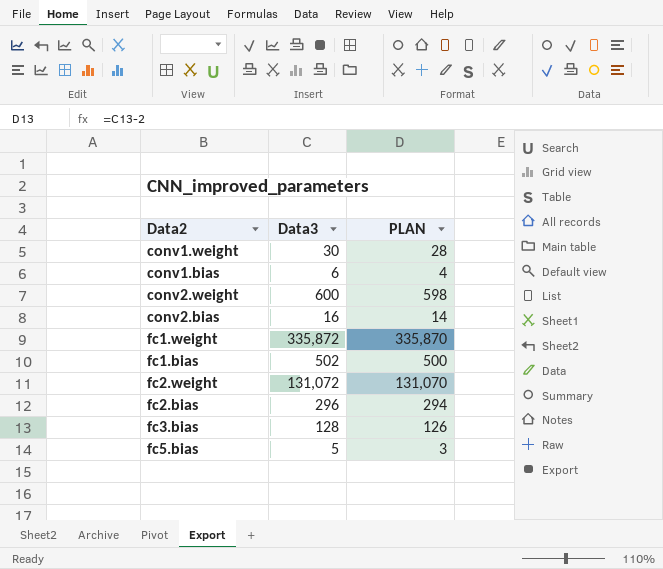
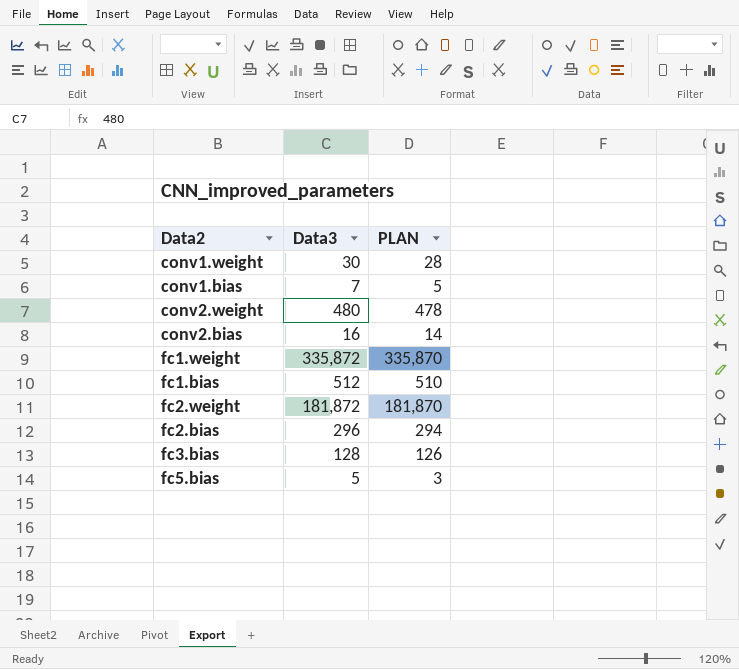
conv1.bias | Data3: 6 -> 7
conv1.bias | PLAN: 4 -> 5
conv2.weight | Data3: 600 -> 480
conv2.weight | PLAN: 598 -> 478
fc1.bias | Data3: 502 -> 512
fc1.bias | PLAN: 500 -> 510
fc2.weight | Data3: 131,072 -> 181,872
fc2.weight | PLAN: 131,070 -> 181,870

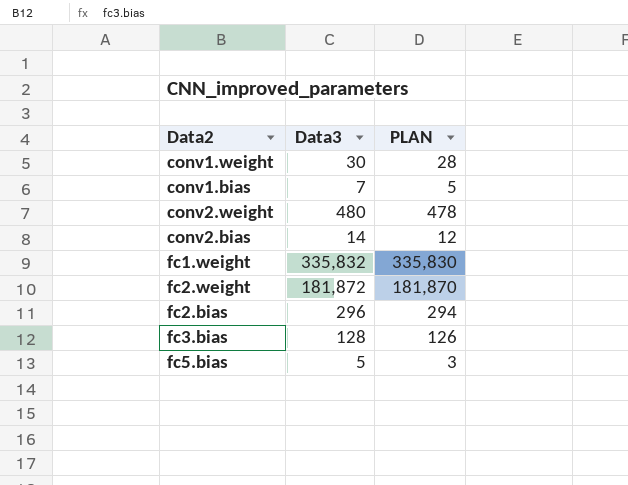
row fc1.bias: 512 | 510 -> none
conv2.bias | Data3: 16 -> 14
conv2.bias | PLAN: 14 -> 12
fc1.weight | Data3: 335,872 -> 335,832
fc1.weight | PLAN: 335,870 -> 335,830

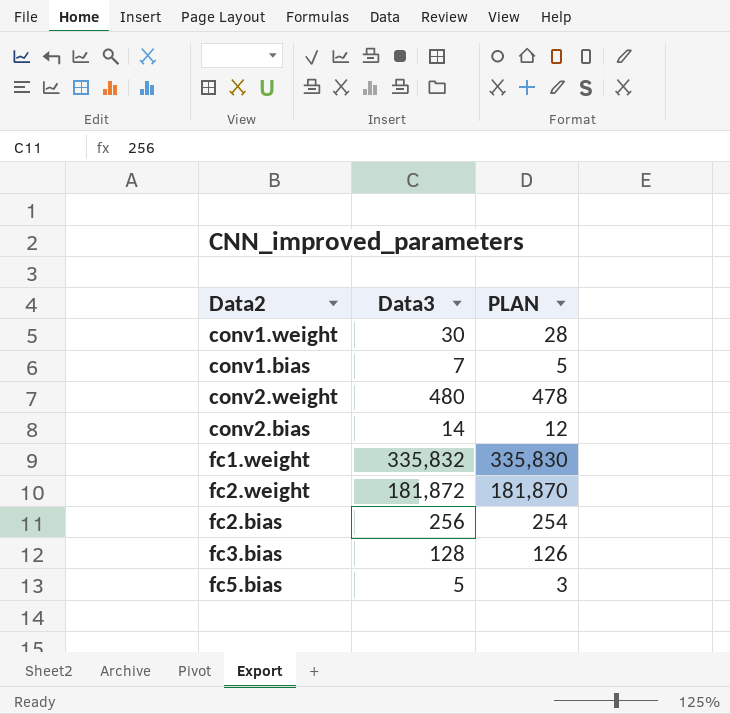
fc2.bias | Data3: 296 -> 256
fc2.bias | PLAN: 294 -> 254

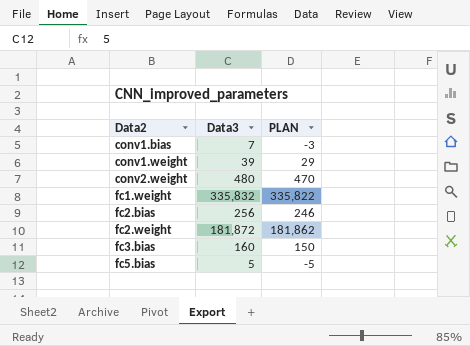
row order: none -> Data2 ascending
column PLAN | formula: [Data3] - 2 -> [Data3] - 10
row conv2.bias: 14 | 12 -> none
conv1.weight | Data3: 30 -> 39
fc3.bias | Data3: 128 -> 160

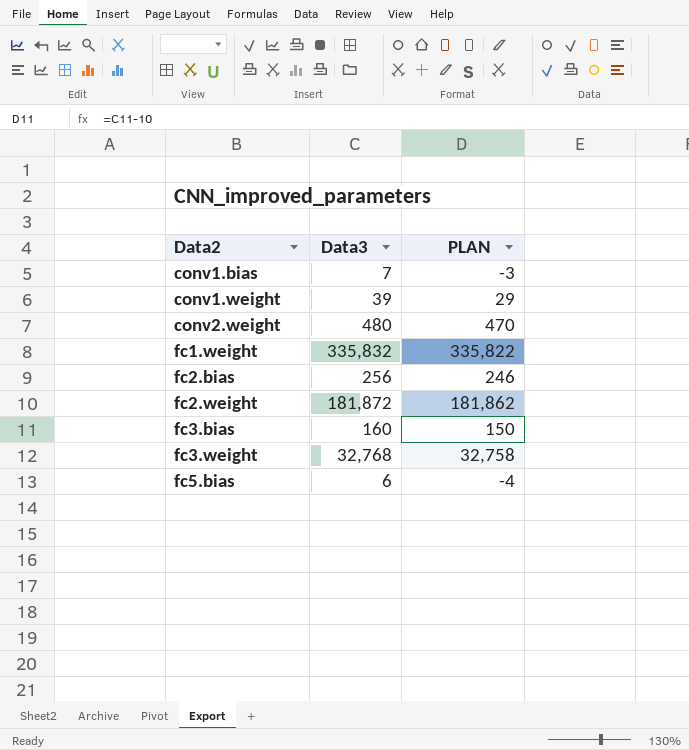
row fc3.weight: none -> 32,768 | 32,758
fc5.bias | Data3: 5 -> 6
fc5.bias | PLAN: -5 -> -4

